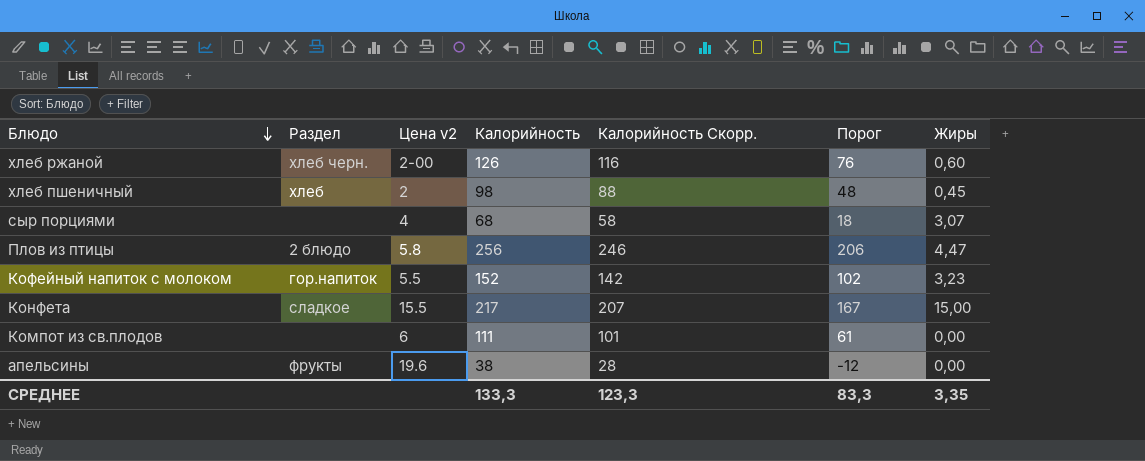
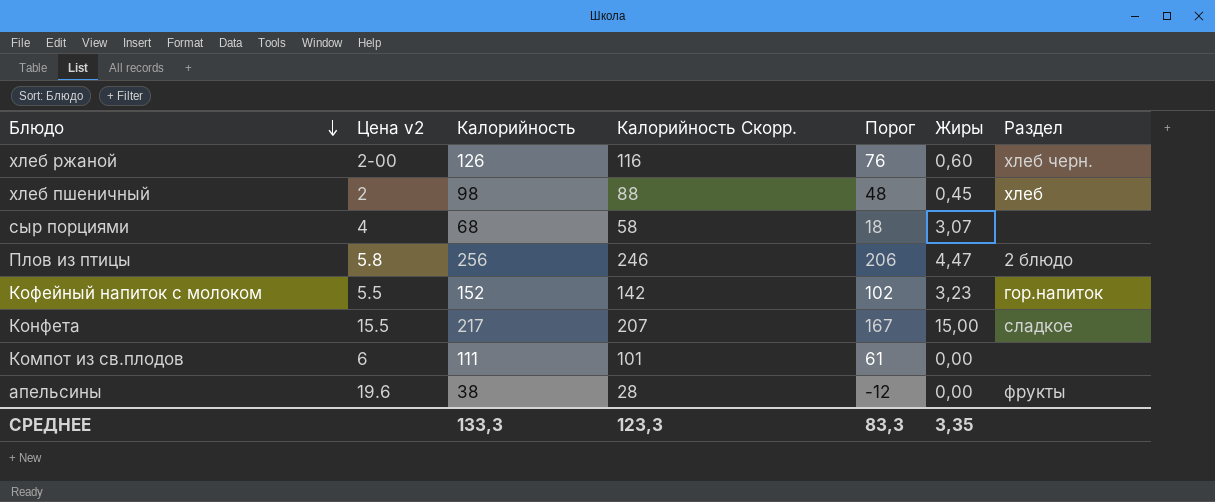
column Раздел | position: 2 -> 7

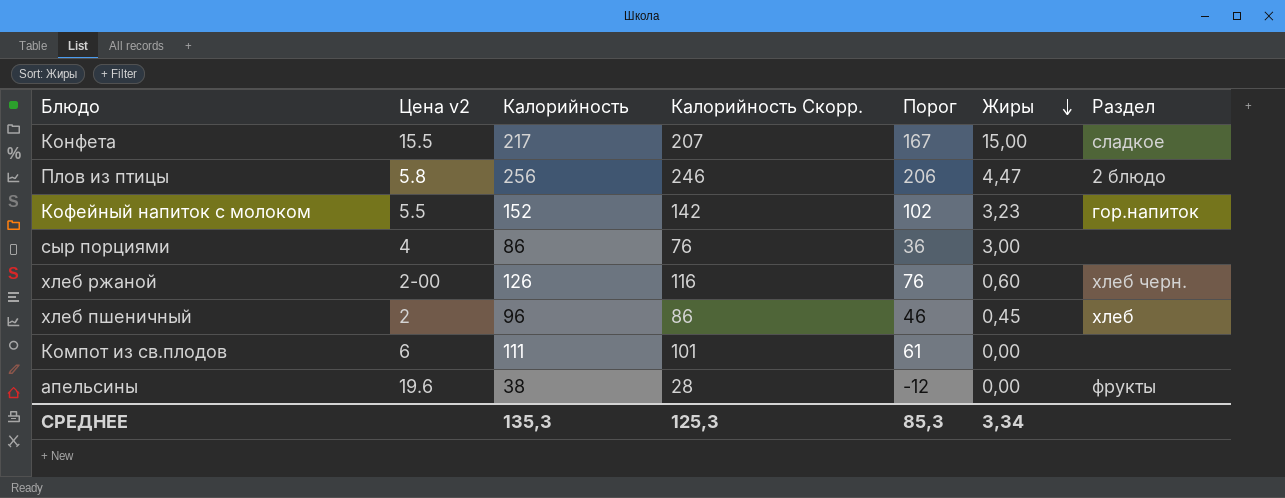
row order: Блюдо descending -> Жиры descending
сыр порциями | Калорийность: 68 -> 86
сыр порциями | Калорийность Скорр.: 58 -> 76
сыр порциями | Порог: 18 -> 36
сыр порциями | Жиры: 3,07 -> 3,00
хлеб пшеничный | Калорийность: 98 -> 96
хлеб пшеничный | Калорийность Скорр.: 88 -> 86
хлеб пшеничный | Порог: 48 -> 46
СРЕДНЕЕ | Калорийность: 133,3 -> 135,3
СРЕДНЕЕ | Калорийность Скорр.: 123,3 -> 125,3
СРЕДНЕЕ | Порог: 83,3 -> 85,3
СРЕДНЕЕ | Жиры: 3,35 -> 3,34

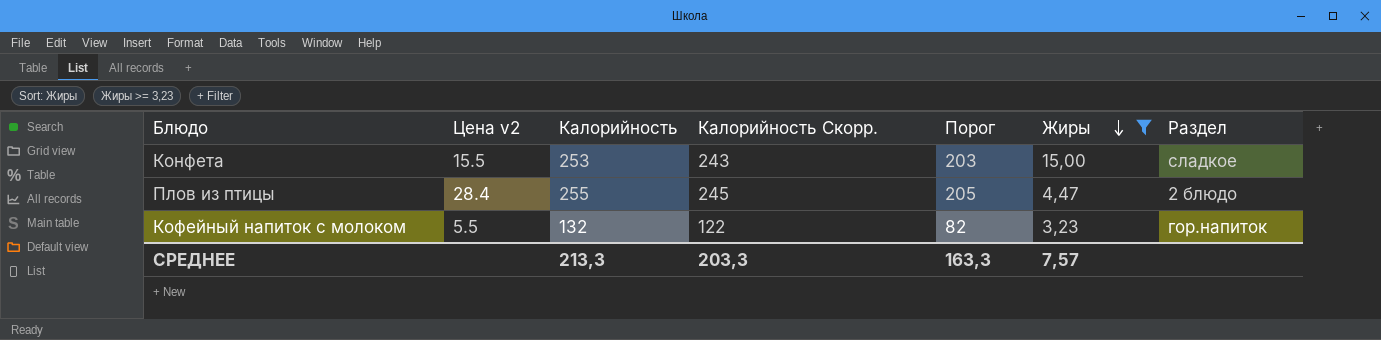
filter: none -> Жиры >= 3,23
Конфета | Калорийность: 217 -> 253
Конфета | Калорийность Скорр.: 207 -> 243
Конфета | Порог: 167 -> 203
Плов из птицы | Цена v2: 5.8 -> 28.4
Плов из птицы | Калорийность: 256 -> 255
Плов из птицы | Калорийность Скорр.: 246 -> 245
Плов из птицы | Порог: 206 -> 205
Кофейный напиток с молоком | Калорийность: 152 -> 132
Кофейный напиток с молоком | Калорийность Скорр.: 142 -> 122
Кофейный напиток с молоком | Порог: 102 -> 82
СРЕДНЕЕ | Калорийность: 135,3 -> 213,3
СРЕДНЕЕ | Калорийность Скорр.: 125,3 -> 203,3
СРЕДНЕЕ | Порог: 85,3 -> 163,3
СРЕДНЕЕ | Жиры: 3,34 -> 7,57

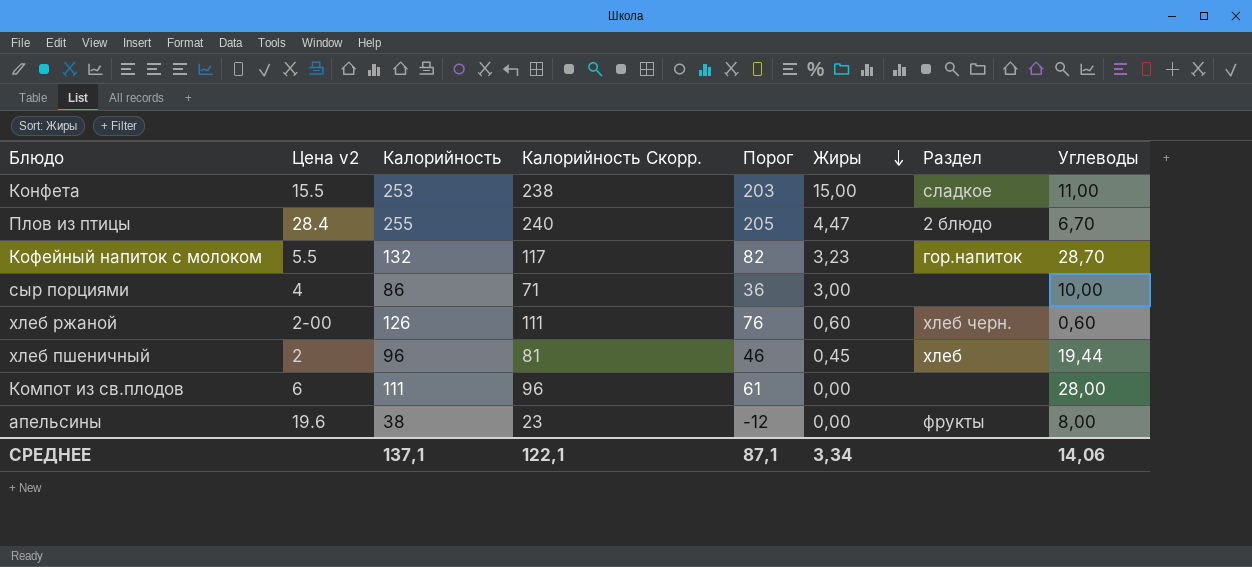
filter: Жиры >= 3,23 -> none
column Калорийность Скорр. | formula: [Калорийность] - 10 -> [Калорийность] - 15
column Углеводы | position: none -> 8
СРЕДНЕЕ | Калорийность: 213,3 -> 137,1
СРЕДНЕЕ | Калорийность Скорр.: 203,3 -> 122,1
СРЕДНЕЕ | Порог: 163,3 -> 87,1
СРЕДНЕЕ | Жиры: 7,57 -> 3,34

